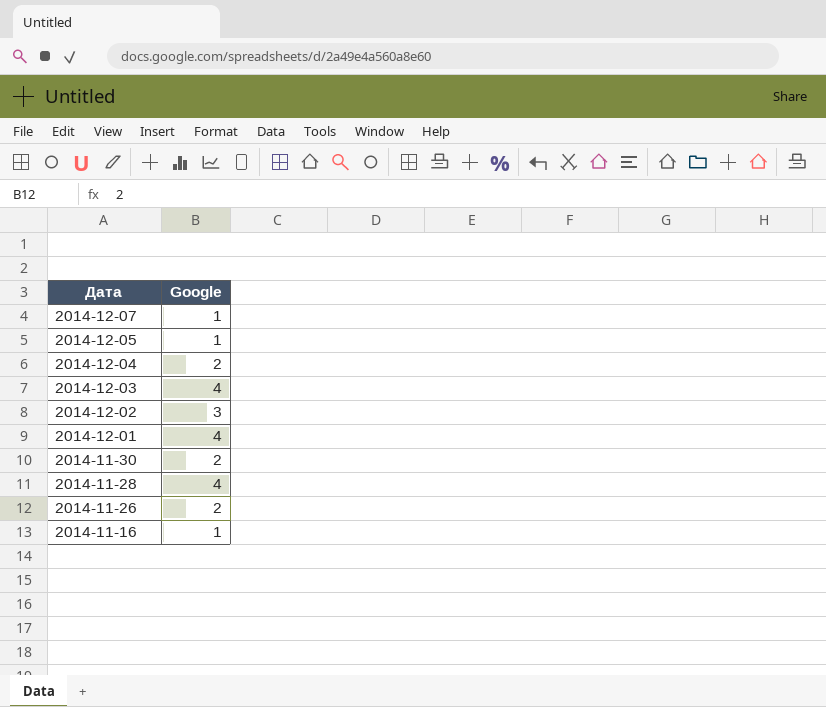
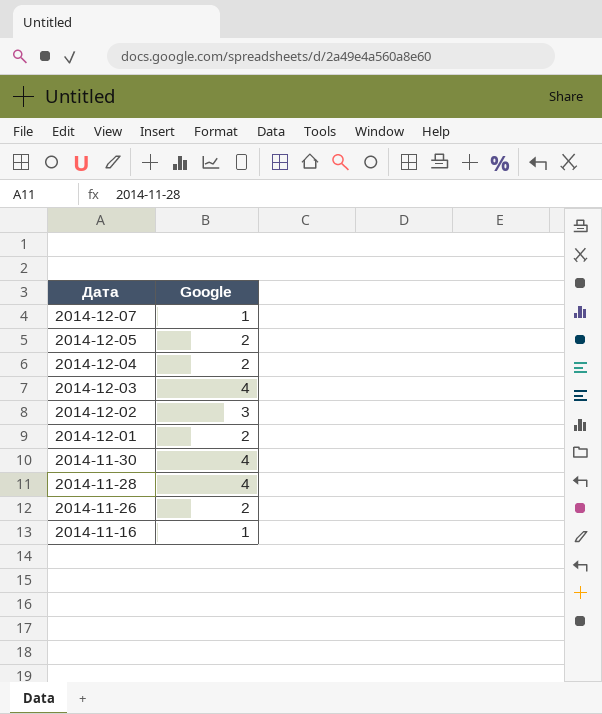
2014-12-05 | Google: 1 -> 2
2014-12-01 | Google: 4 -> 2
2014-11-30 | Google: 2 -> 4

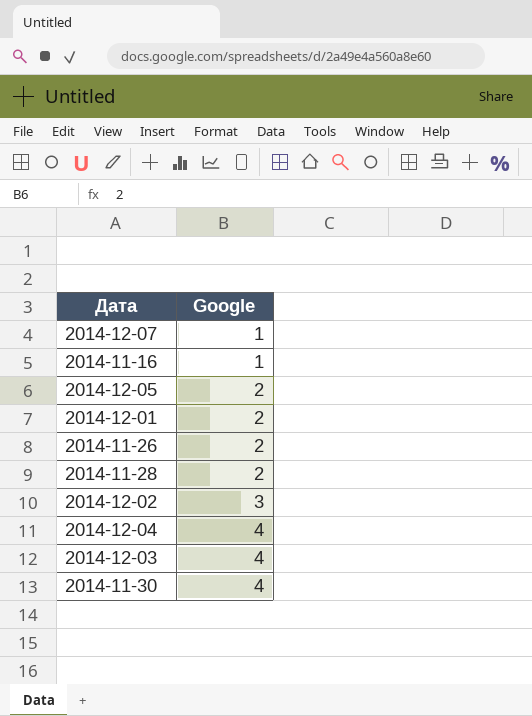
row order: Дата descending -> Google ascending
2014-11-28 | Google: 4 -> 2
2014-12-04 | Google: 2 -> 4

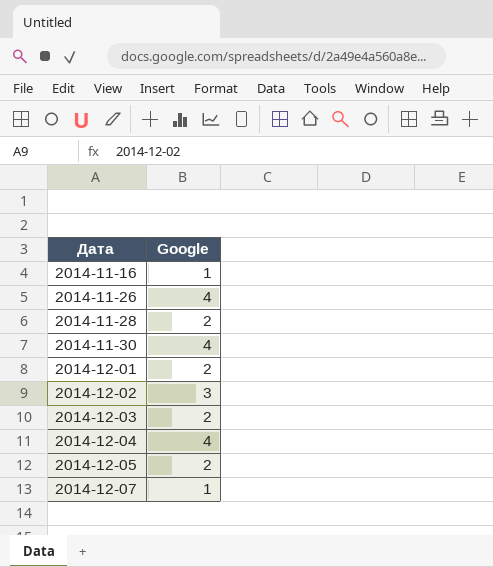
row order: Google ascending -> Дата ascending
2014-11-26 | Google: 2 -> 4
2014-12-03 | Google: 4 -> 2

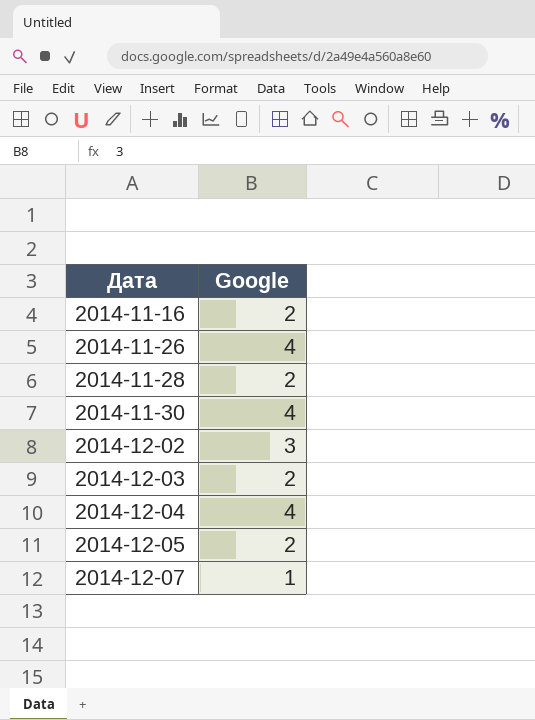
row 2014-12-01: 2 -> none
2014-11-16 | Google: 1 -> 2

